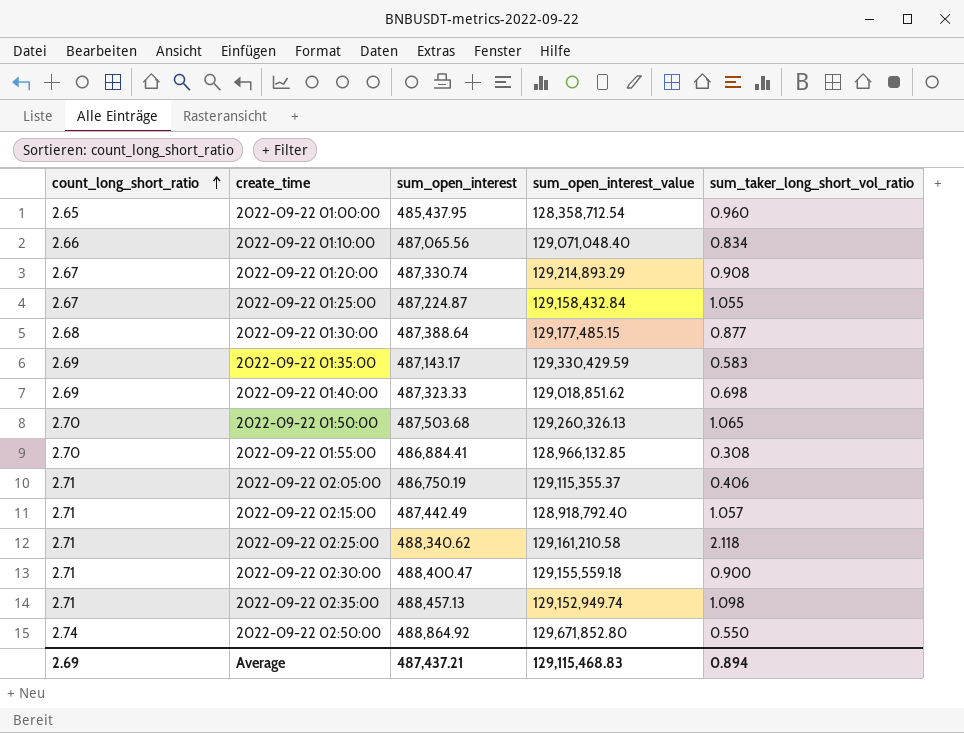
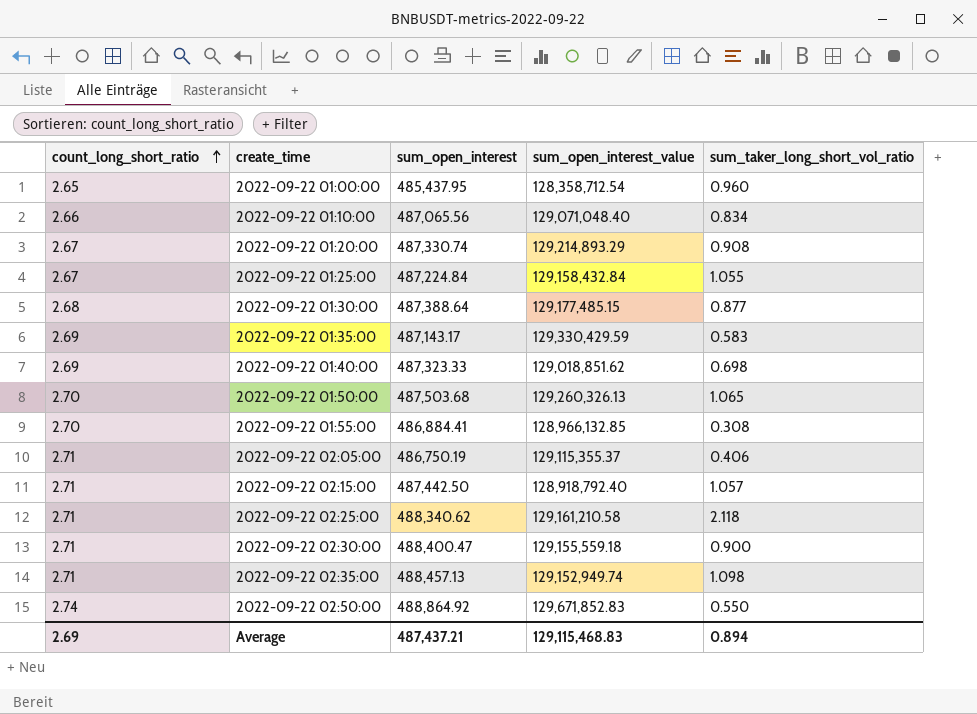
2022-09-22 01:25:00 | sum_open_interest: 487,224.87 -> 487,224.84
2022-09-22 02:15:00 | sum_open_interest: 487,442.49 -> 487,442.50
2022-09-22 02:50:00 | sum_open_interest_value: 129,671,852.80 -> 129,671,852.83

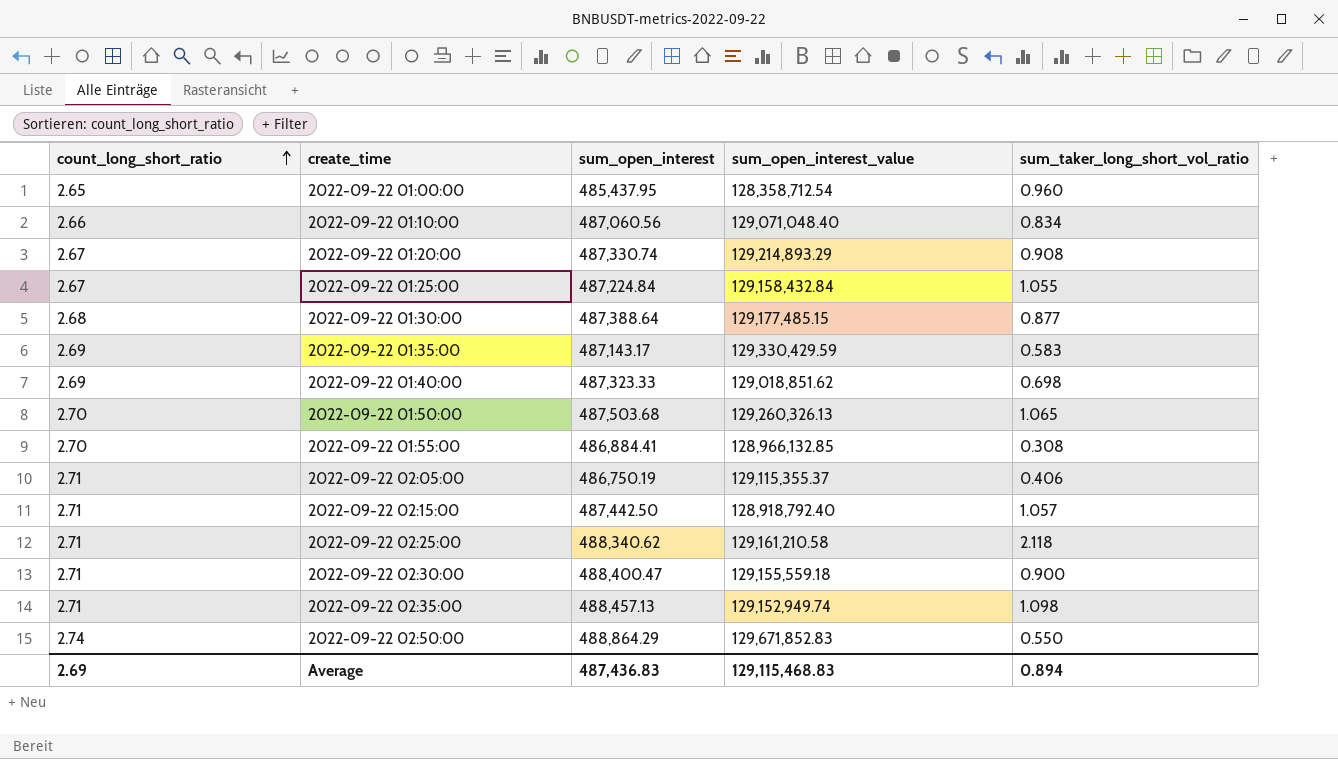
2022-09-22 01:10:00 | sum_open_interest: 487,065.56 -> 487,060.56
2022-09-22 02:50:00 | sum_open_interest: 488,864.92 -> 488,864.29
Average | sum_open_interest: 487,437.21 -> 487,436.83

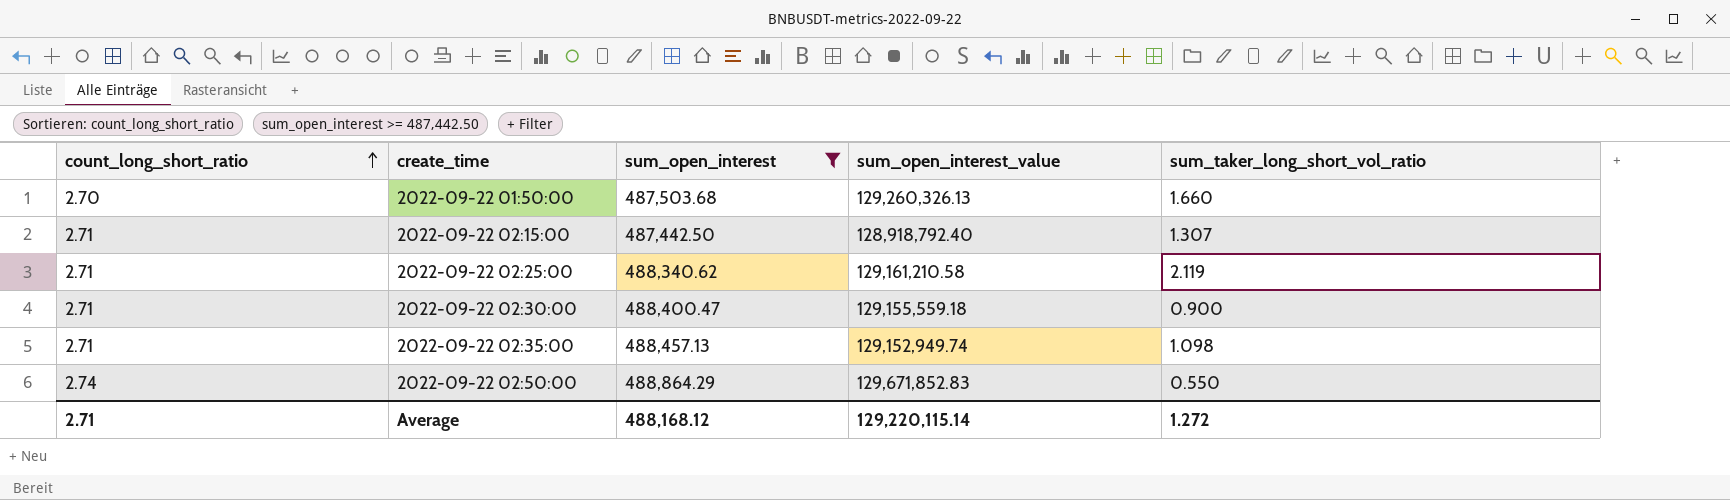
filter: none -> sum_open_interest >= 487,442.50
2022-09-22 01:50:00 | sum_taker_long_short_vol_ratio: 1.065 -> 1.660
2022-09-22 02:15:00 | sum_taker_long_short_vol_ratio: 1.057 -> 1.307
2022-09-22 02:25:00 | sum_taker_long_short_vol_ratio: 2.118 -> 2.119
Average | count_long_short_ratio: 2.69 -> 2.71
Average | sum_open_interest: 487,436.83 -> 488,168.12
Average | sum_open_interest_value: 129,115,468.83 -> 129,220,115.14
Average | sum_taker_long_short_vol_ratio: 0.894 -> 1.272

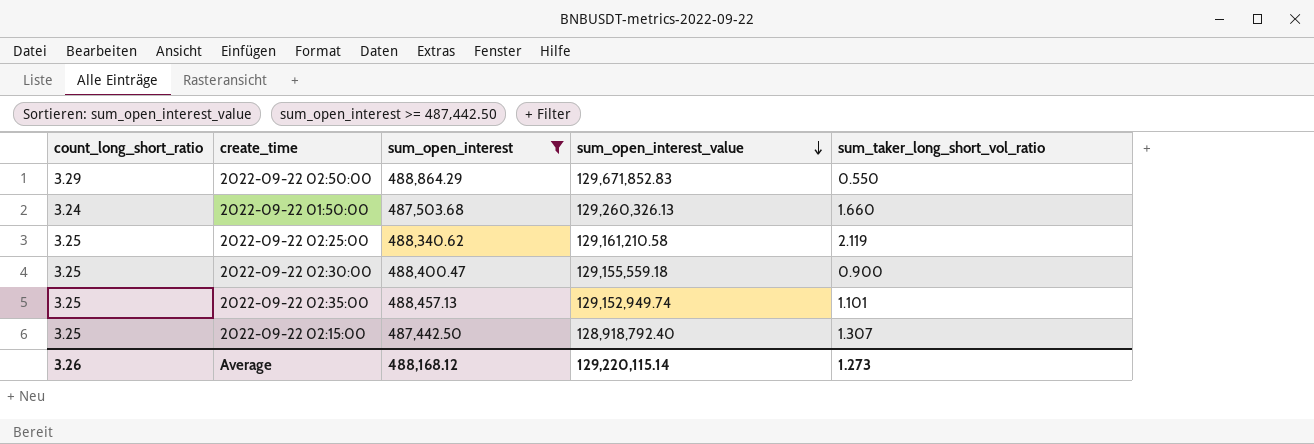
row order: count_long_short_ratio ascending -> sum_open_interest_value descending
2022-09-22 02:50:00 | count_long_short_ratio: 2.74 -> 3.29
2022-09-22 01:50:00 | count_long_short_ratio: 2.70 -> 3.24
2022-09-22 02:25:00 | count_long_short_ratio: 2.71 -> 3.25
2022-09-22 02:30:00 | count_long_short_ratio: 2.71 -> 3.25
2022-09-22 02:35:00 | count_long_short_ratio: 2.71 -> 3.25
2022-09-22 02:35:00 | sum_taker_long_short_vol_ratio: 1.098 -> 1.101
2022-09-22 02:15:00 | count_long_short_ratio: 2.71 -> 3.25
Average | count_long_short_ratio: 2.71 -> 3.26
Average | sum_taker_long_short_vol_ratio: 1.272 -> 1.273

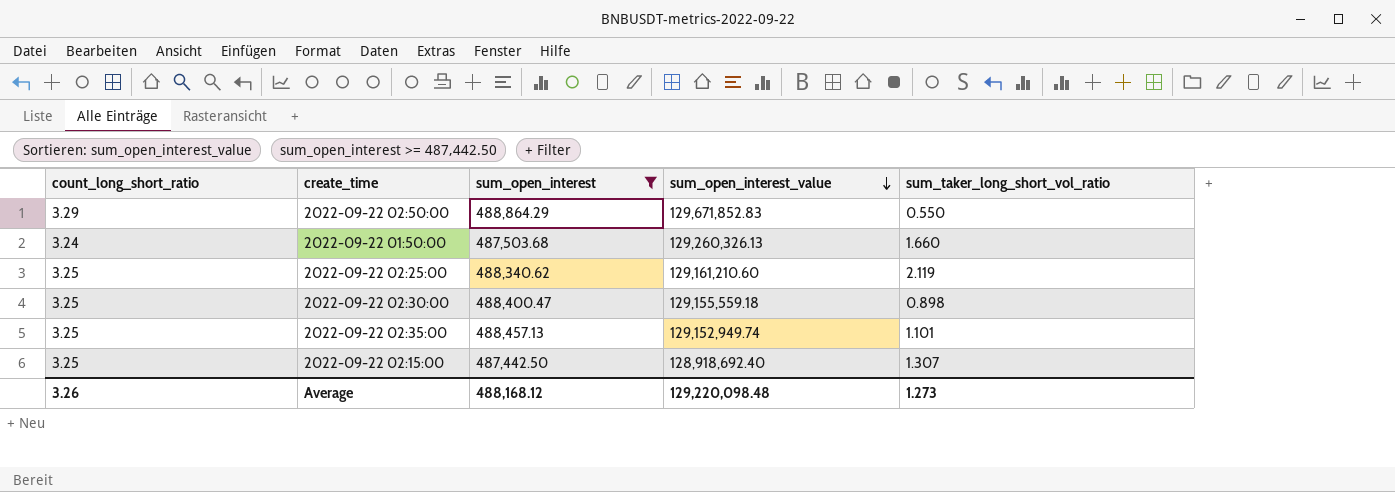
2022-09-22 02:25:00 | sum_open_interest_value: 129,161,210.58 -> 129,161,210.60
2022-09-22 02:30:00 | sum_taker_long_short_vol_ratio: 0.900 -> 0.898
2022-09-22 02:15:00 | sum_open_interest_value: 128,918,792.40 -> 128,918,692.40
Average | sum_open_interest_value: 129,220,115.14 -> 129,220,098.48

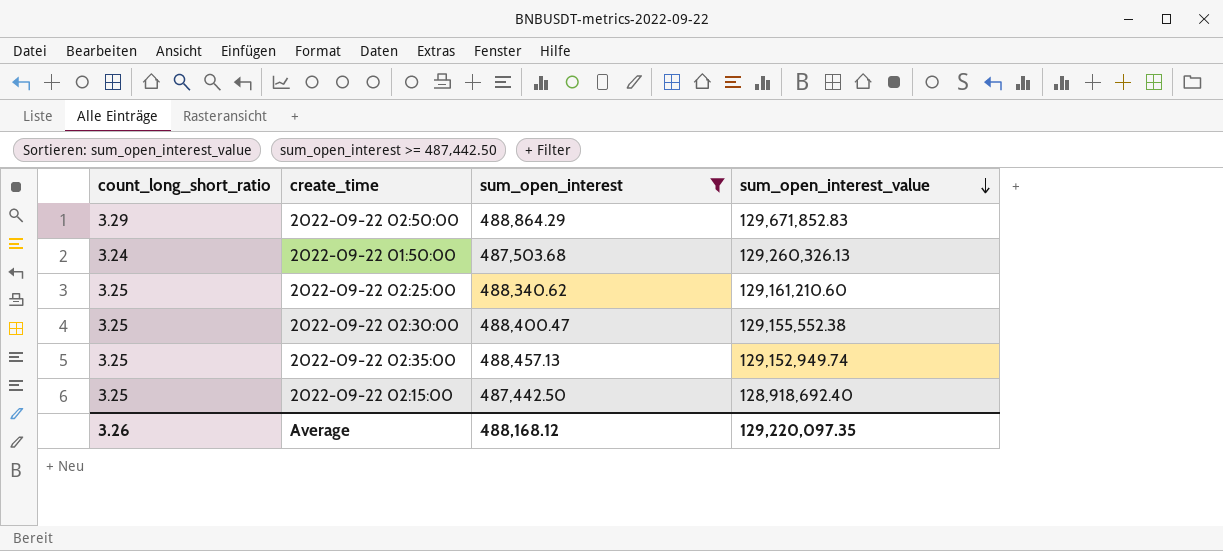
column sum_taker_long_short_vol_ratio | position: 5 -> none
2022-09-22 02:30:00 | sum_open_interest_value: 129,155,559.18 -> 129,155,552.38
Average | sum_open_interest_value: 129,220,098.48 -> 129,220,097.35

